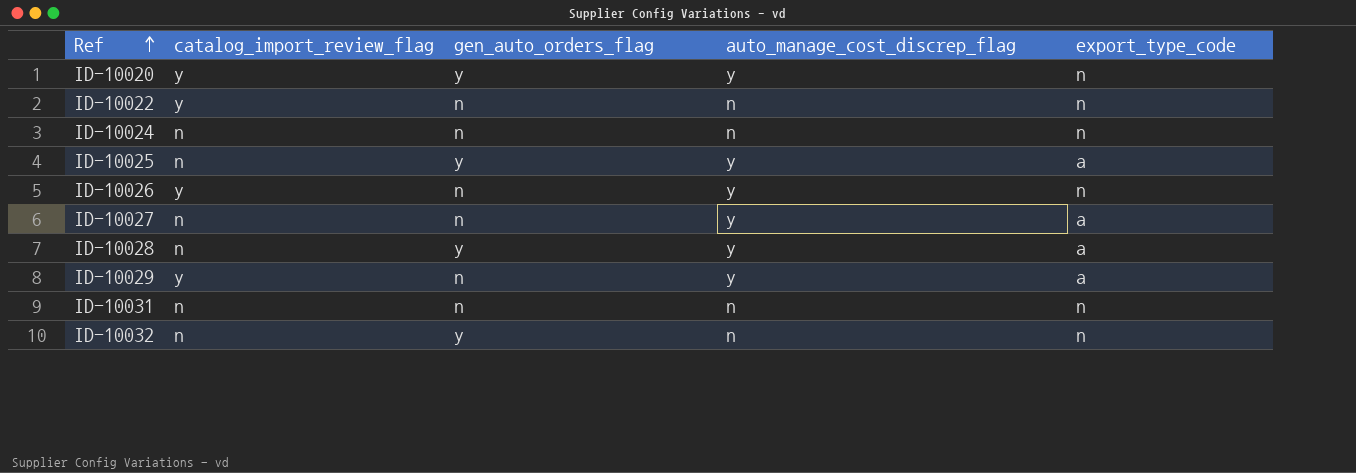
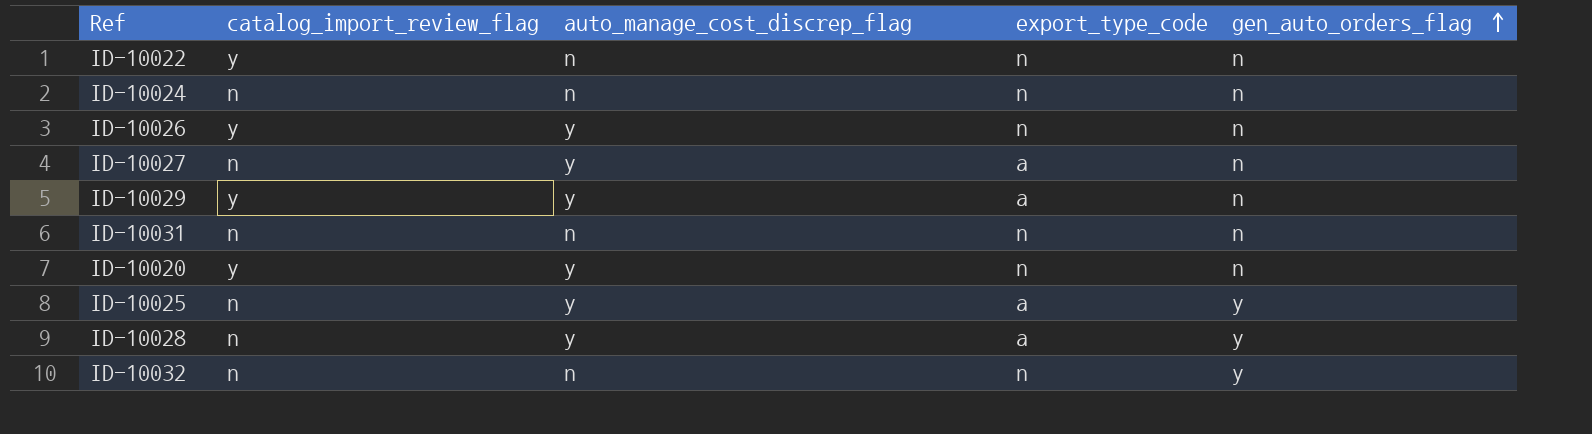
row order: Ref ascending -> gen_auto_orders_flag ascending
column gen_auto_orders_flag | position: 3 -> 5
ID-10020 | gen_auto_orders_flag: y -> n

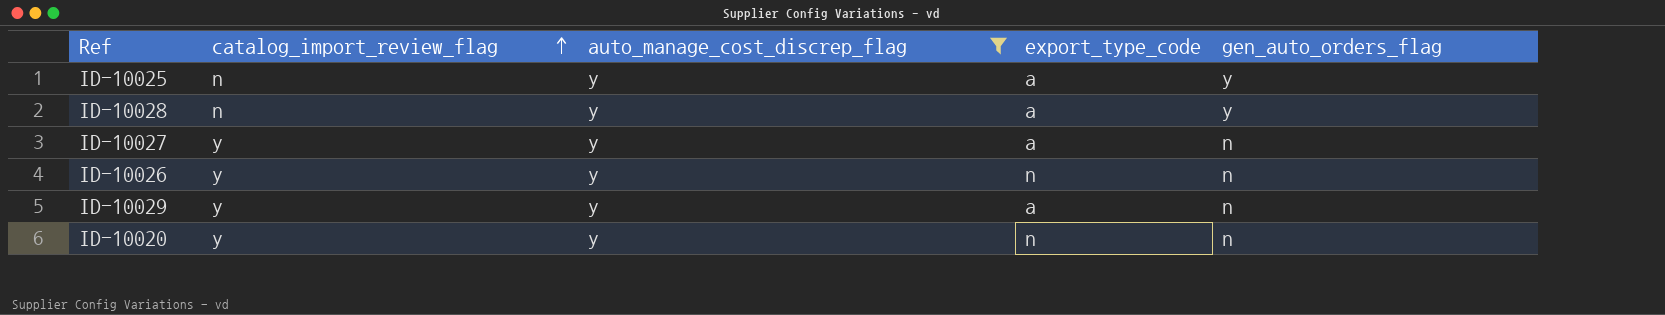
filter: none -> auto_manage_cost_discrep_flag = y
row order: gen_auto_orders_flag ascending -> catalog_import_review_flag ascending
ID-10027 | catalog_import_review_flag: n -> y

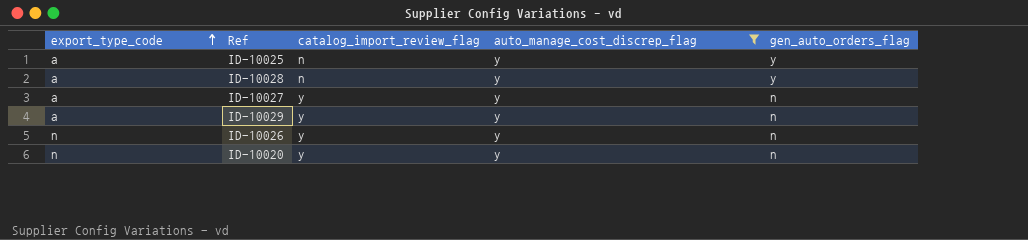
row order: catalog_import_review_flag ascending -> export_type_code ascending
column export_type_code | position: 4 -> 1

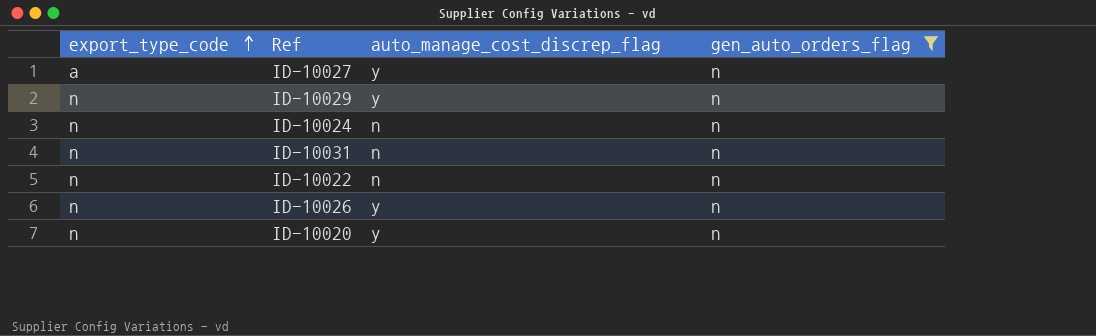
filter: auto_manage_cost_discrep_flag = y -> gen_auto_orders_flag = n
column catalog_import_review_flag | position: 3 -> none
ID-10029 | export_type_code: a -> n

